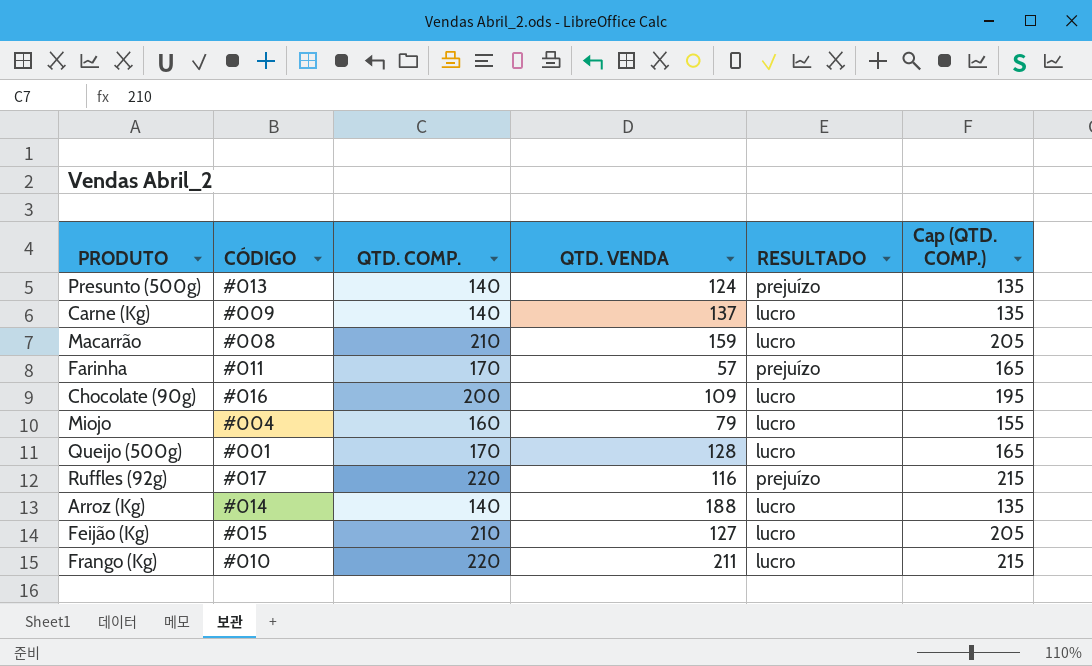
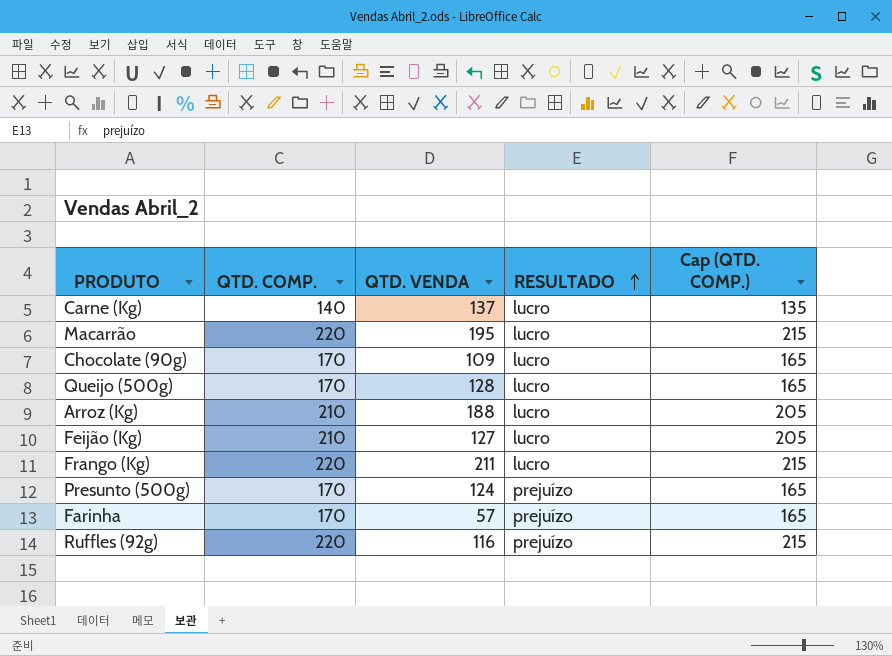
row order: none -> RESULTADO ascending
column CÓDIGO | position: 2 -> none
row Miojo: #004 | 160 | 79 | lucro | 155 -> none
Macarrão | QTD. COMP.: 210 -> 220
Macarrão | QTD. VENDA: 159 -> 195
Macarrão | Cap (QTD. COMP.): 205 -> 215
Chocolate (90g) | QTD. COMP.: 200 -> 170
Chocolate (90g) | Cap (QTD. COMP.): 195 -> 165
Arroz (Kg) | QTD. COMP.: 140 -> 210
Arroz (Kg) | Cap (QTD. COMP.): 135 -> 205
Presunto (500g) | QTD. COMP.: 140 -> 170
Presunto (500g) | Cap (QTD. COMP.): 135 -> 165

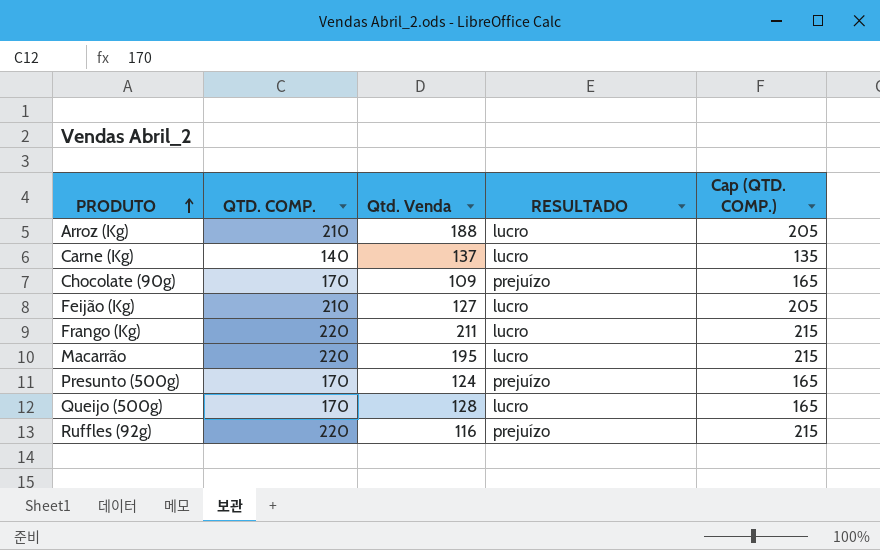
row order: RESULTADO ascending -> PRODUTO ascending
column name: QTD. VENDA -> Qtd. Venda
row Farinha: 170 | 57 | prejuízo | 165 -> none
Chocolate (90g) | RESULTADO: lucro -> prejuízo

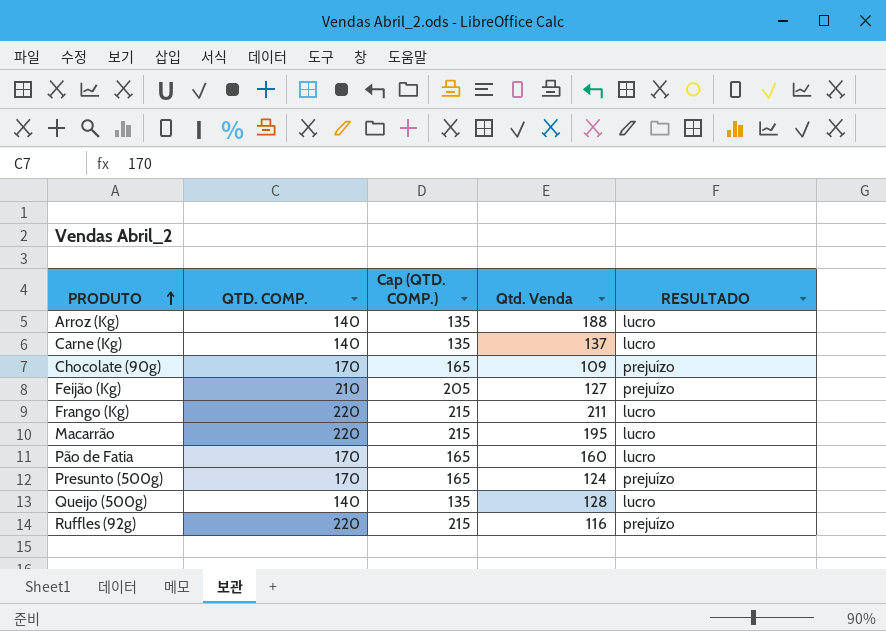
column Cap (QTD. COMP.) | position: 5 -> 3
Arroz (Kg) | QTD. COMP.: 210 -> 140
Arroz (Kg) | Cap (QTD. COMP.): 205 -> 135
Feijão (Kg) | RESULTADO: lucro -> prejuízo
row Pão de Fatia: none -> 170 | 165 | 160 | lucro
Queijo (500g) | QTD. COMP.: 170 -> 140
Queijo (500g) | Cap (QTD. COMP.): 165 -> 135

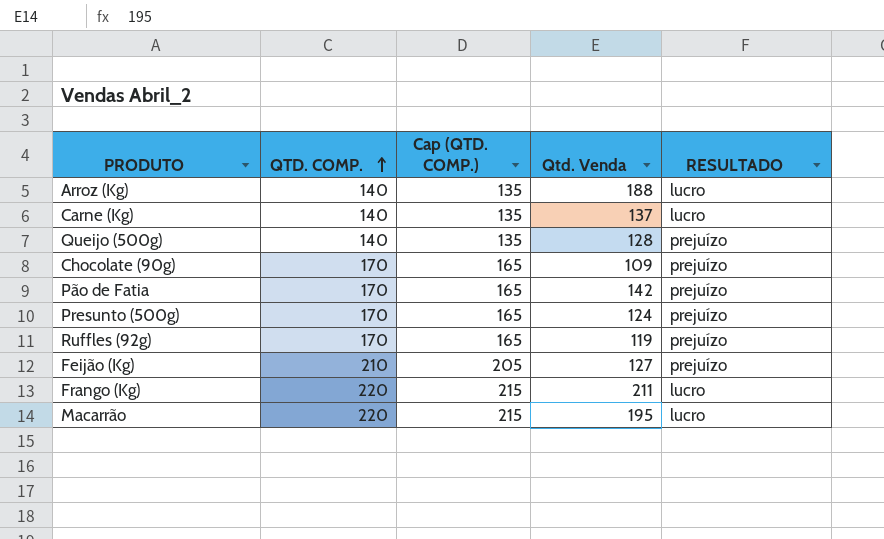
row order: PRODUTO ascending -> QTD. COMP. ascending
Queijo (500g) | RESULTADO: lucro -> prejuízo
Pão de Fatia | Qtd. Venda: 160 -> 142
Pão de Fatia | RESULTADO: lucro -> prejuízo
Ruffles (92g) | QTD. COMP.: 220 -> 170
Ruffles (92g) | Cap (QTD. COMP.): 215 -> 165
Ruffles (92g) | Qtd. Venda: 116 -> 119

